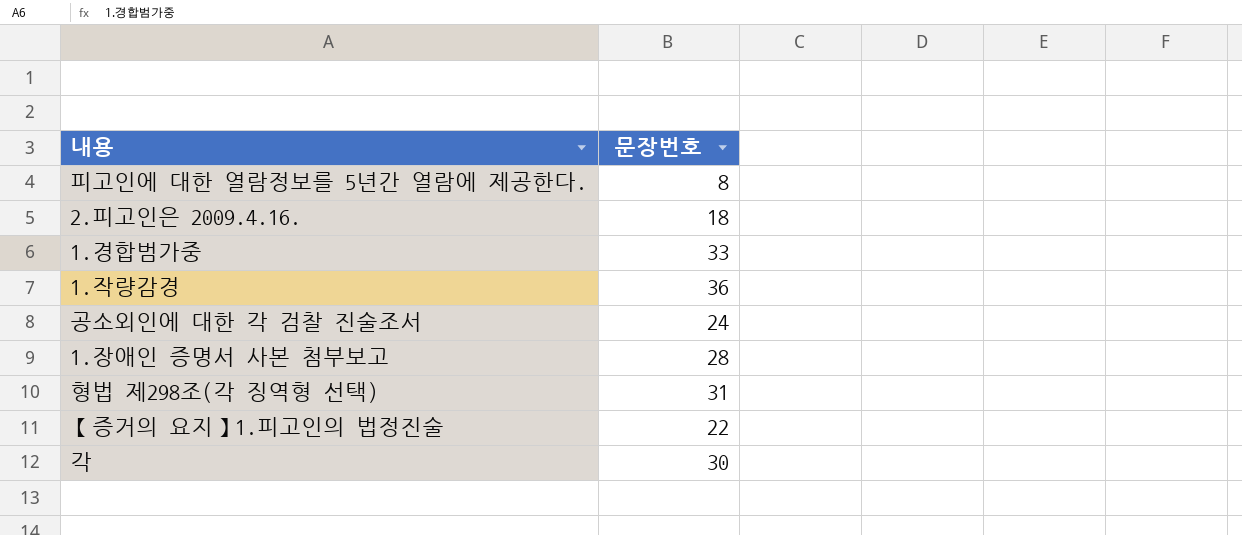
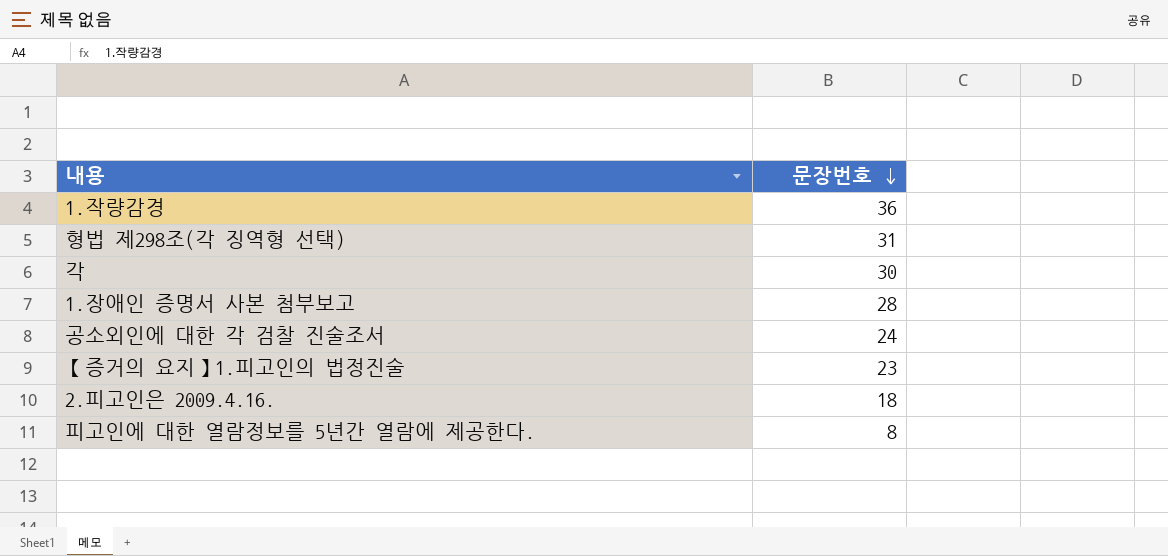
row order: none -> 문장번호 descending
row 1.경합범가중: 33 -> none
【증거의 요지】1.피고인의 법정진술 | 문장번호: 22 -> 23

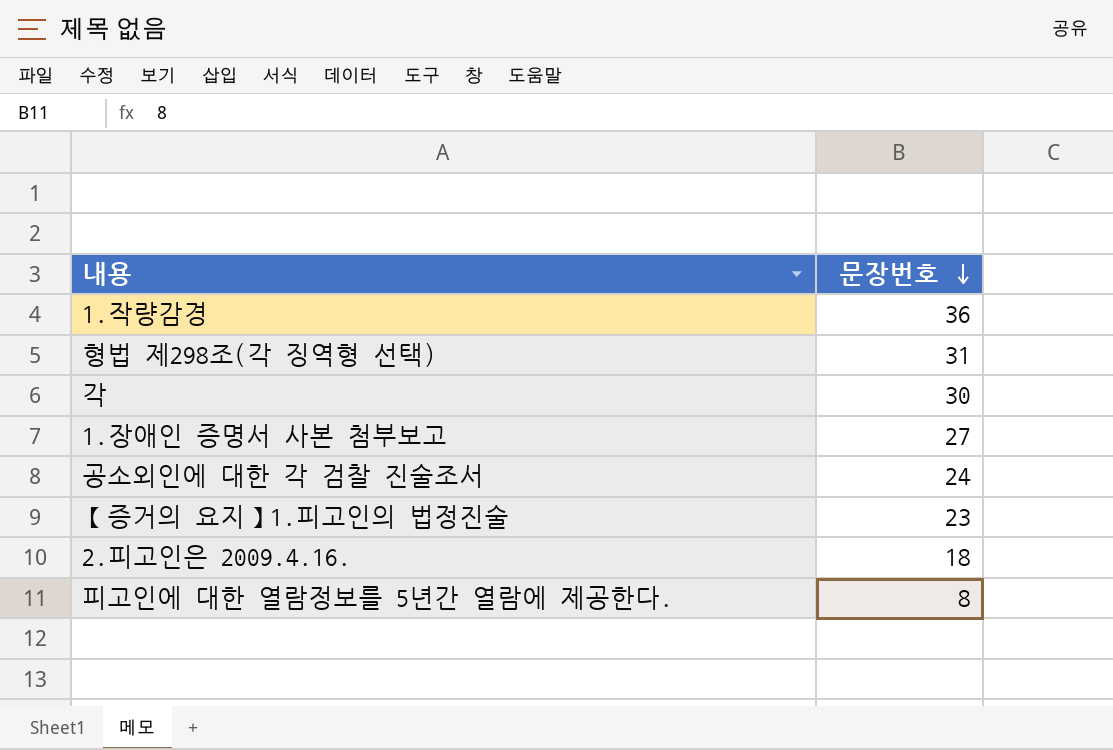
1.장애인 증명서 사본 첨부보고 | 문장번호: 28 -> 27

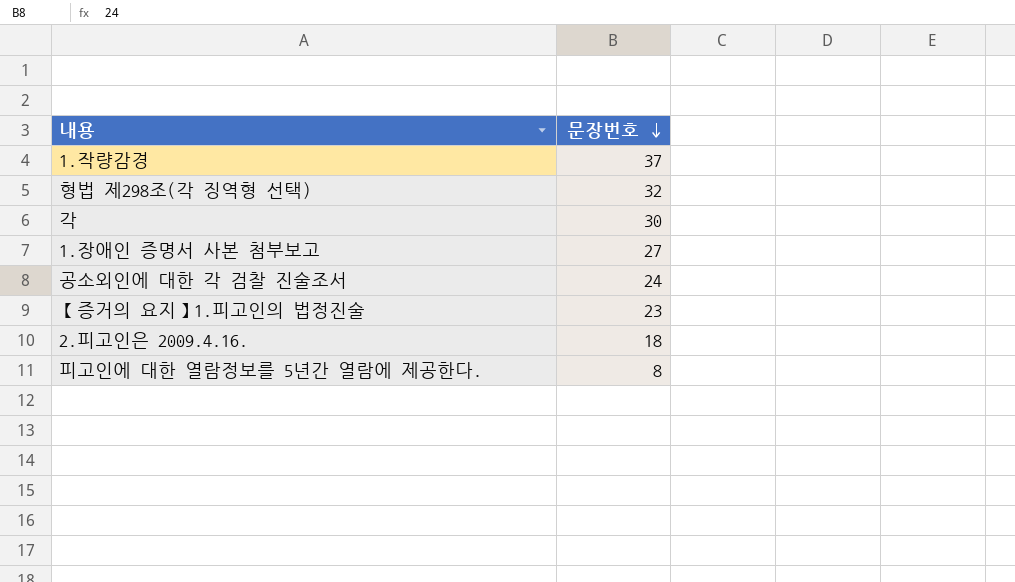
1.작량감경 | 문장번호: 36 -> 37
형법 제298조(각 징역형 선택) | 문장번호: 31 -> 32

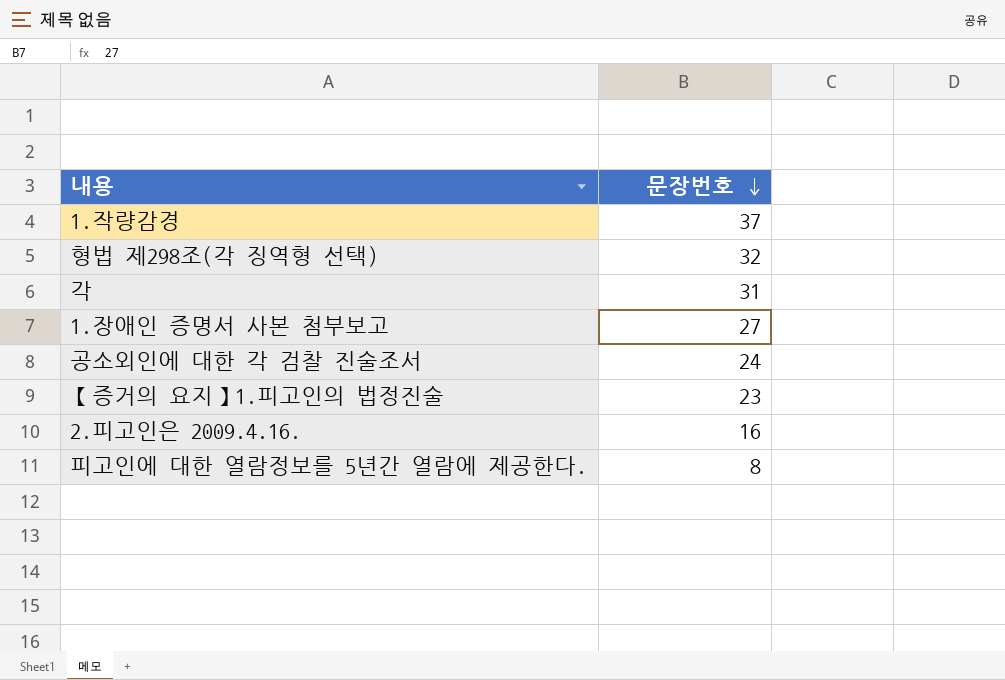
각 | 문장번호: 30 -> 31
2.피고인은 2009.4.16. | 문장번호: 18 -> 16

